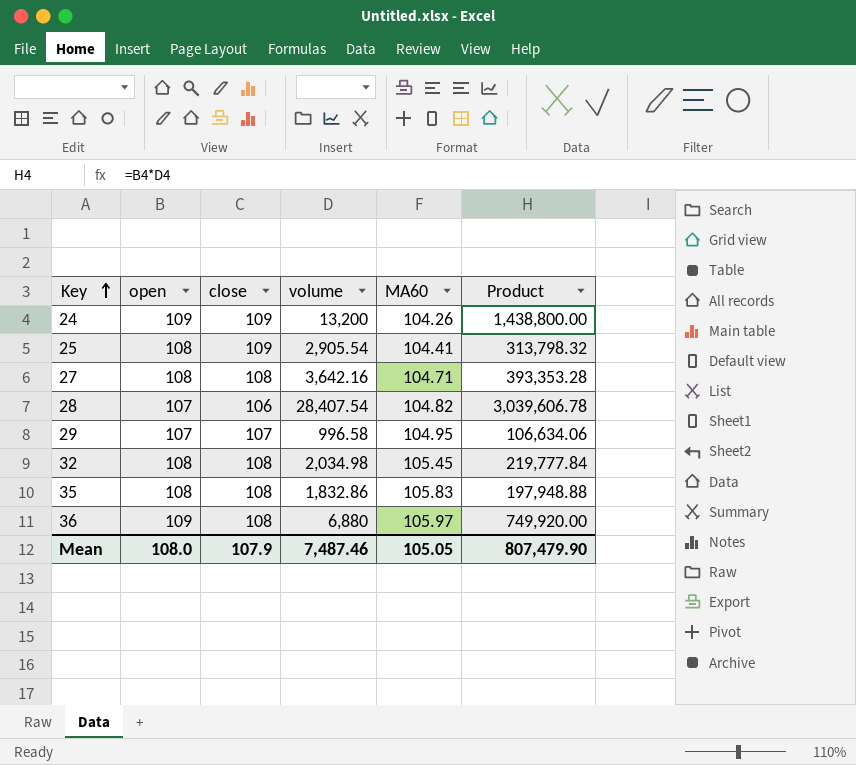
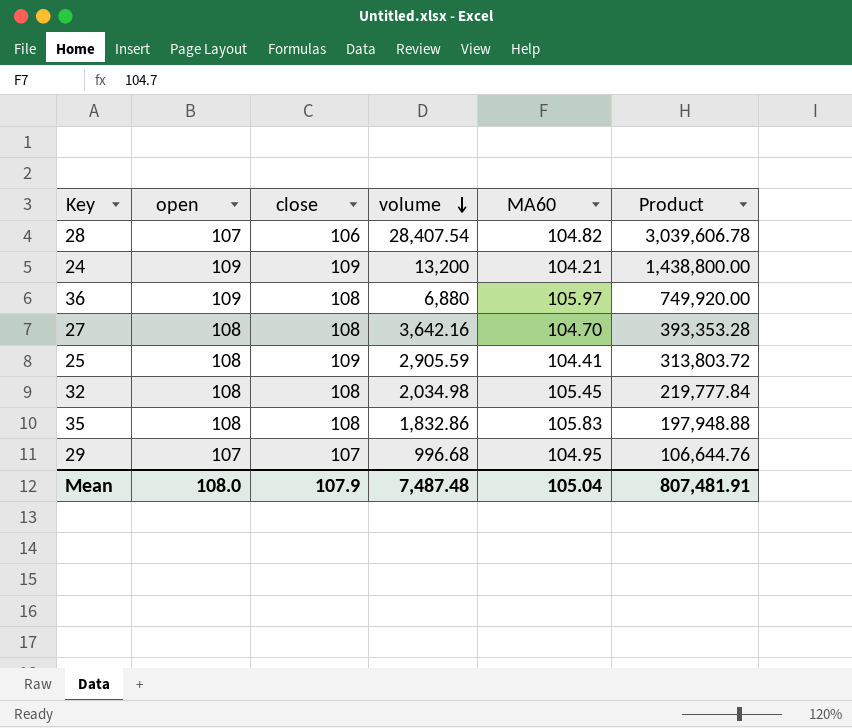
row order: Key ascending -> volume descending
24 | MA60: 104.26 -> 104.21
27 | MA60: 104.71 -> 104.70
25 | volume: 2,905.54 -> 2,905.59
25 | Product: 313,798.32 -> 313,803.72
29 | volume: 996.58 -> 996.68
29 | Product: 106,634.06 -> 106,644.76
Mean | volume: 7,487.46 -> 7,487.48
Mean | MA60: 105.05 -> 105.04
Mean | Product: 807,479.90 -> 807,481.91

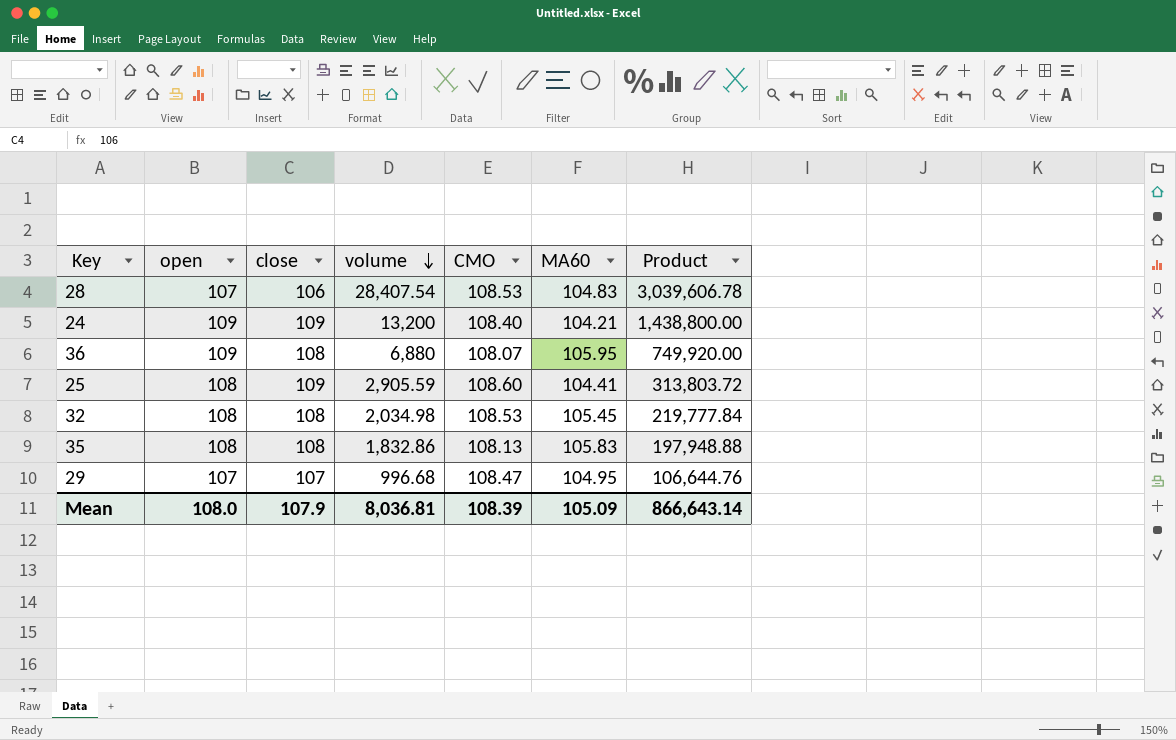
column CMO | position: none -> 5
row 27: 108 | 108 | 3,642.16 | 104.70 | 393,353.28 -> none
28 | MA60: 104.82 -> 104.83
36 | MA60: 105.97 -> 105.95
Mean | volume: 7,487.48 -> 8,036.81
Mean | MA60: 105.04 -> 105.09
Mean | Product: 807,481.91 -> 866,643.14

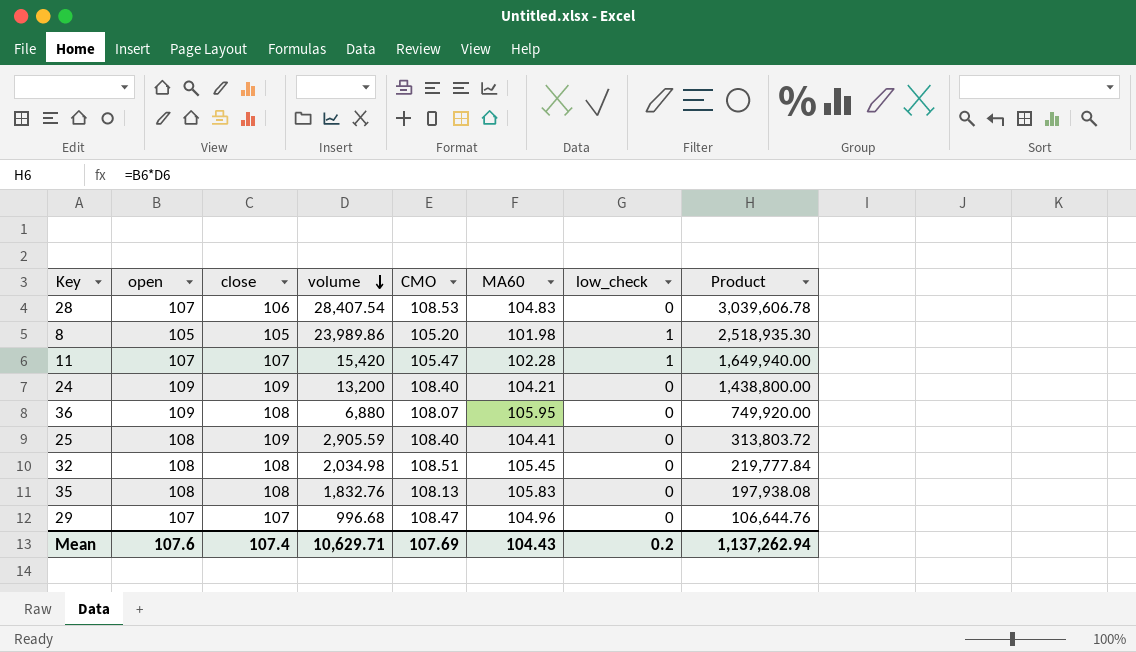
column low_check | position: none -> 7
row 8: none -> 105 | 105 | 23,989.86 | 105.20 | 101.98 | 1 | 2,518,935.30
row 11: none -> 107 | 107 | 15,420 | 105.47 | 102.28 | 1 | 1,649,940.00
25 | CMO: 108.60 -> 108.40
32 | CMO: 108.53 -> 108.51
35 | volume: 1,832.86 -> 1,832.76
35 | Product: 197,948.88 -> 197,938.08
29 | MA60: 104.95 -> 104.96
Mean | open: 108.0 -> 107.6
Mean | close: 107.9 -> 107.4
Mean | volume: 8,036.81 -> 10,629.71
Mean | CMO: 108.39 -> 107.69
Mean | MA60: 105.09 -> 104.43
Mean | Product: 866,643.14 -> 1,137,262.94

